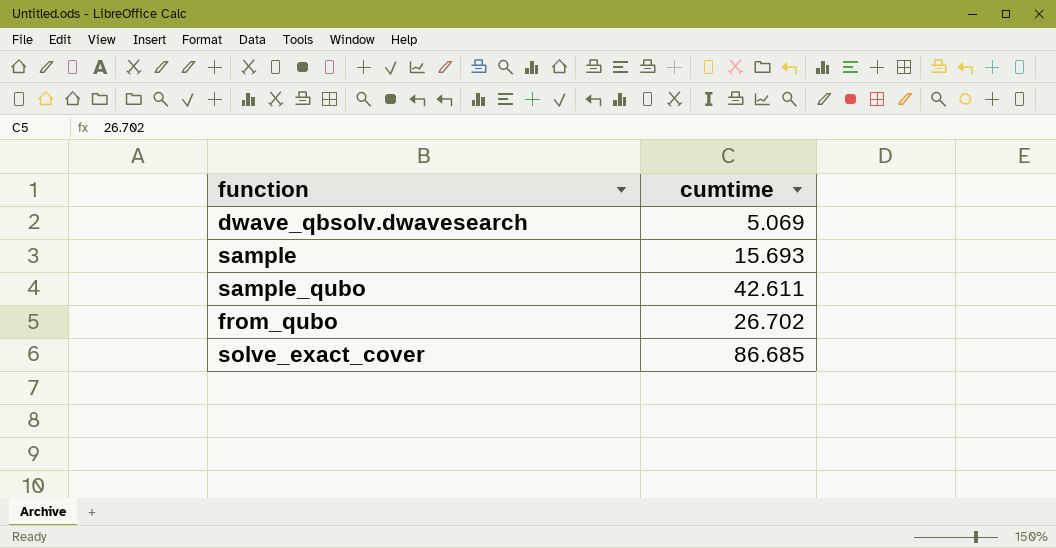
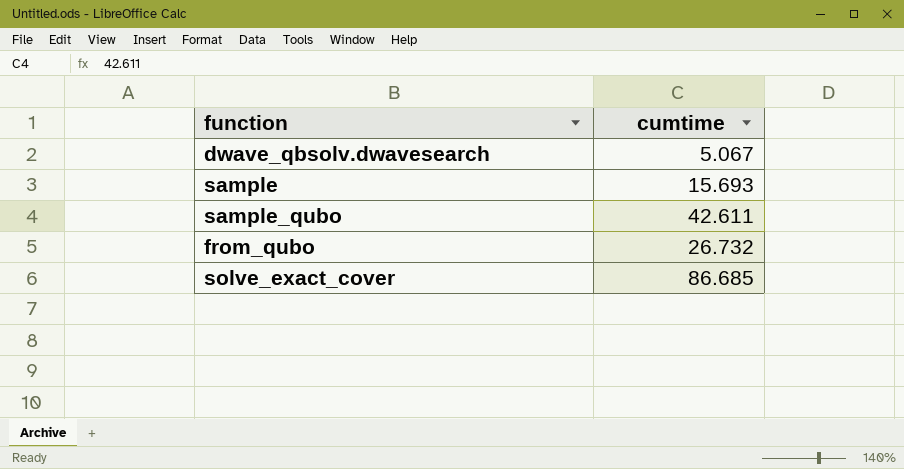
dwave_qbsolv.dwavesearch | cumtime: 5.069 -> 5.067
from_qubo | cumtime: 26.702 -> 26.732

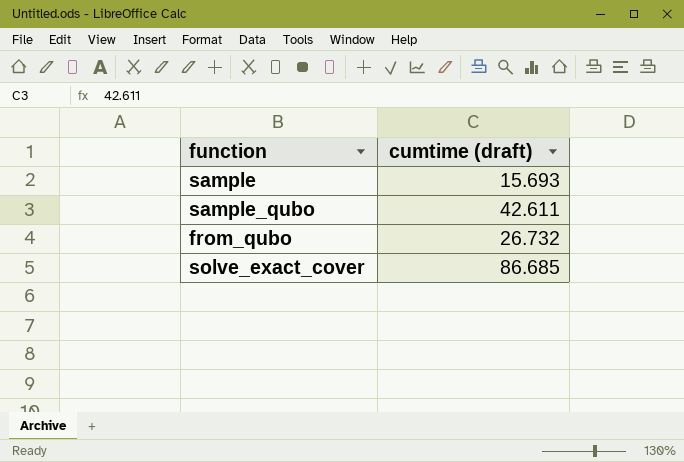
column name: cumtime -> cumtime (draft)
row dwave_qbsolv.dwavesearch: 5.067 -> none

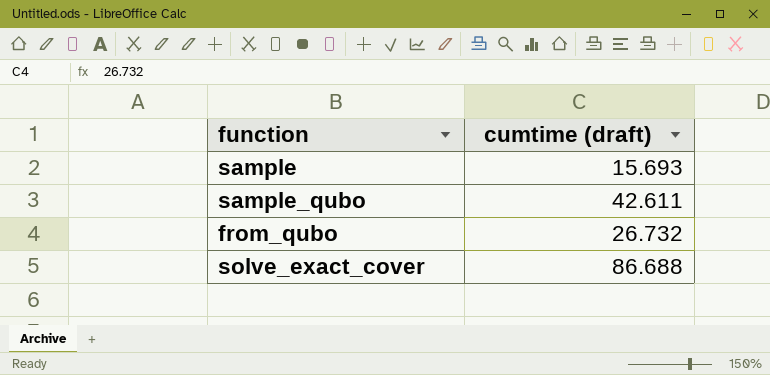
solve_exact_cover | cumtime (draft): 86.685 -> 86.688

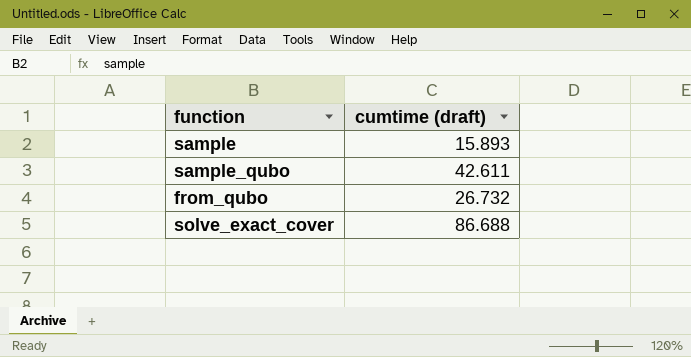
sample | cumtime (draft): 15.693 -> 15.893

